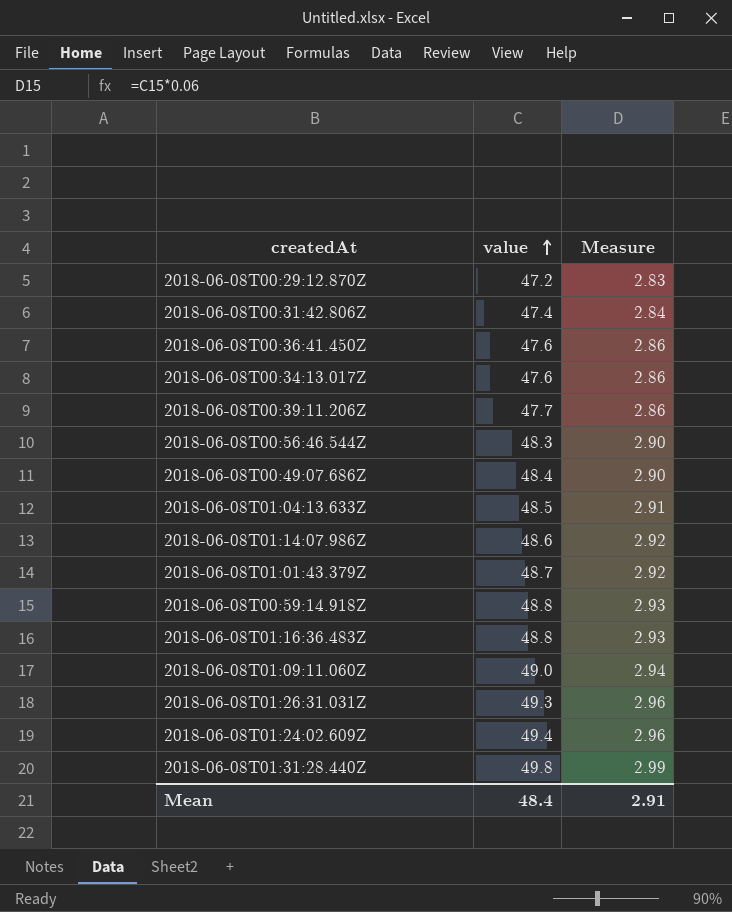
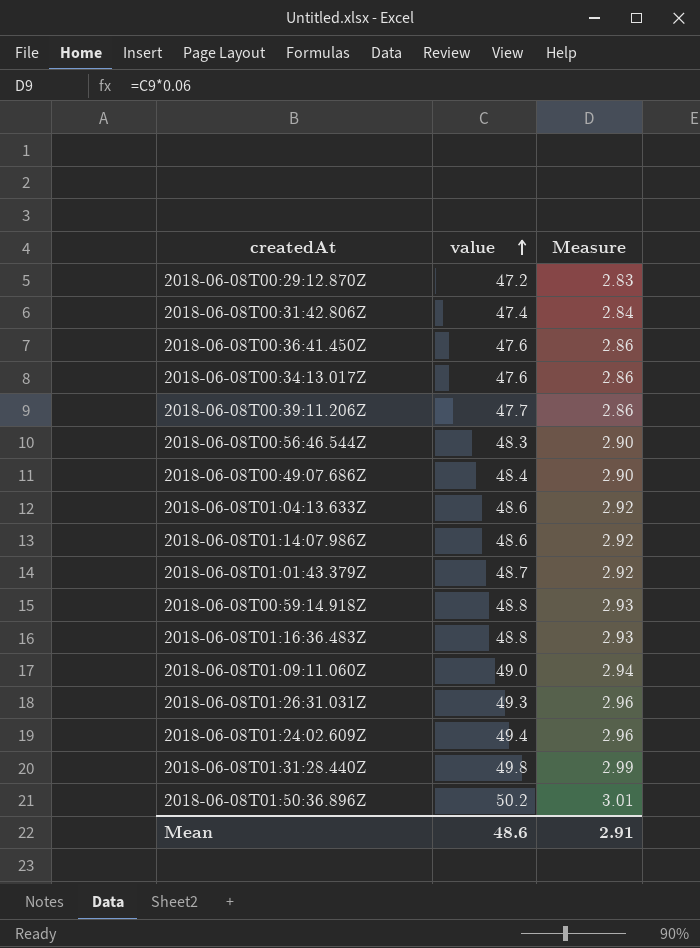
2018-06-08T01:04:13.633Z | value: 48.5 -> 48.6
2018-06-08T01:04:13.633Z | Measure: 2.91 -> 2.92
row 2018-06-08T01:50:36.896Z: none -> 50.2 | 3.01
Mean | value: 48.4 -> 48.6

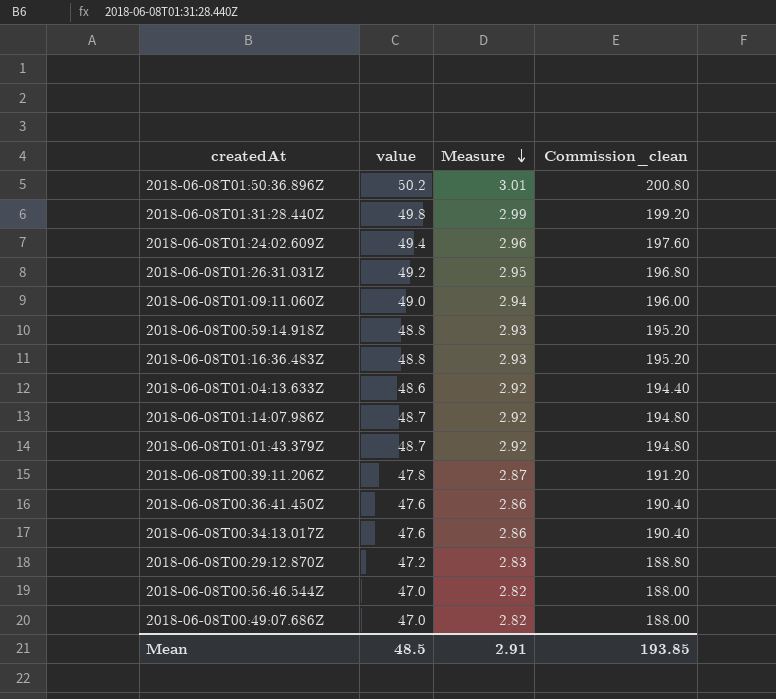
row order: value ascending -> Measure descending
column Commission_clean | formula: none -> [value] * 4
row 2018-06-08T00:31:42.806Z: 47.4 | 2.84 -> none
2018-06-08T01:26:31.031Z | value: 49.3 -> 49.2
2018-06-08T01:26:31.031Z | Measure: 2.96 -> 2.95
2018-06-08T01:14:07.986Z | value: 48.6 -> 48.7
2018-06-08T00:39:11.206Z | value: 47.7 -> 47.8
2018-06-08T00:39:11.206Z | Measure: 2.86 -> 2.87
2018-06-08T00:56:46.544Z | value: 48.3 -> 47.0
2018-06-08T00:56:46.544Z | Measure: 2.90 -> 2.82
2018-06-08T00:49:07.686Z | value: 48.4 -> 47.0
2018-06-08T00:49:07.686Z | Measure: 2.90 -> 2.82
Mean | value: 48.6 -> 48.5

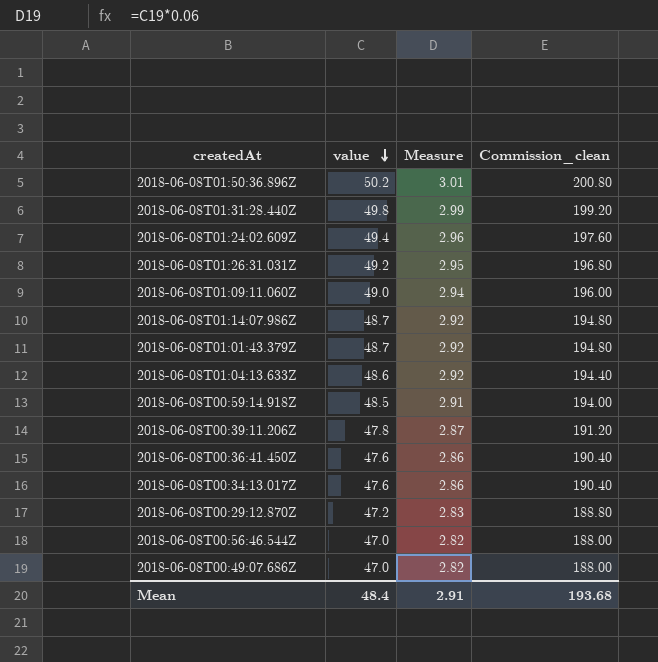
row order: Measure descending -> value descending
row 2018-06-08T01:16:36.483Z: 48.8 | 2.93 | 195.20 -> none
2018-06-08T00:59:14.918Z | value: 48.8 -> 48.5
2018-06-08T00:59:14.918Z | Measure: 2.93 -> 2.91
2018-06-08T00:59:14.918Z | Commission_clean: 195.20 -> 194.00
Mean | value: 48.5 -> 48.4
Mean | Commission_clean: 193.85 -> 193.68

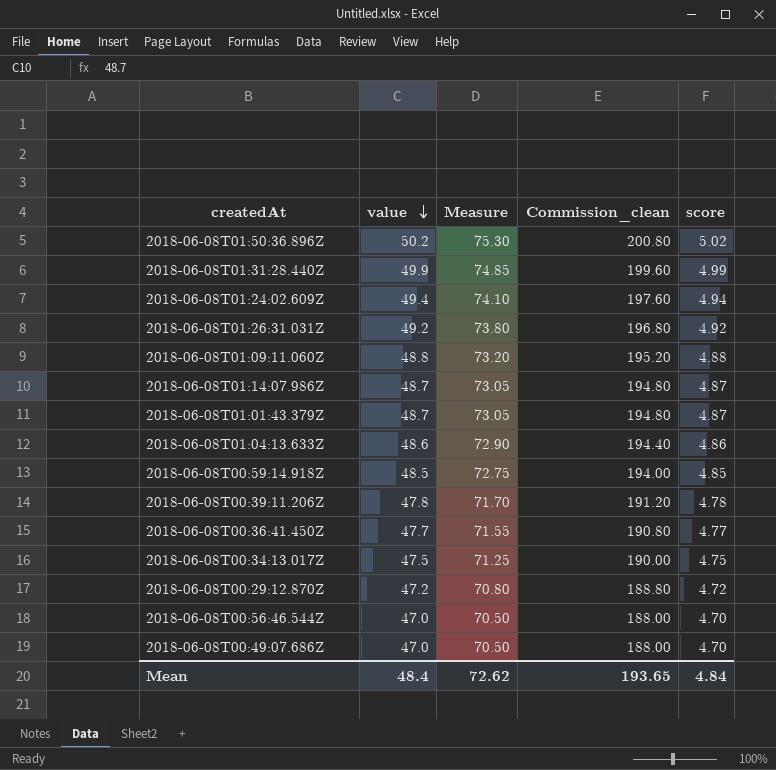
column Measure | formula: [value] * 0.06 -> [value] * 1.5
column score | formula: none -> [value] * 0.1
2018-06-08T01:31:28.440Z | value: 49.8 -> 49.9
2018-06-08T01:31:28.440Z | Commission_clean: 199.20 -> 199.60
2018-06-08T01:09:11.060Z | value: 49.0 -> 48.8
2018-06-08T01:09:11.060Z | Commission_clean: 196.00 -> 195.20
2018-06-08T00:36:41.450Z | value: 47.6 -> 47.7
2018-06-08T00:36:41.450Z | Commission_clean: 190.40 -> 190.80
2018-06-08T00:34:13.017Z | value: 47.6 -> 47.5
2018-06-08T00:34:13.017Z | Commission_clean: 190.40 -> 190.00
Mean | Measure: 2.91 -> 72.62
Mean | Commission_clean: 193.68 -> 193.65

